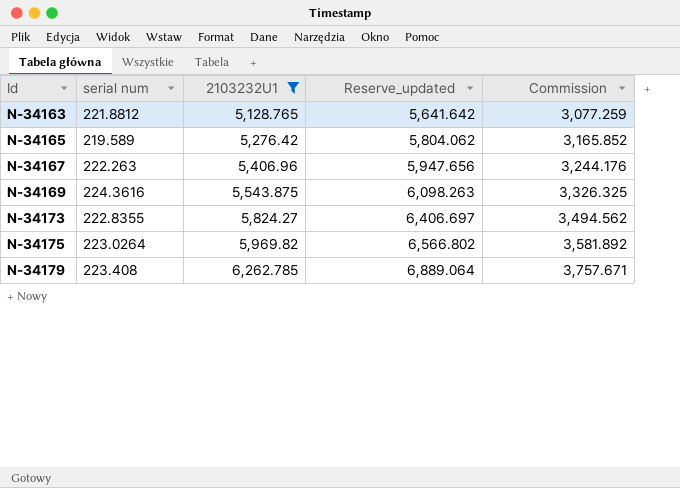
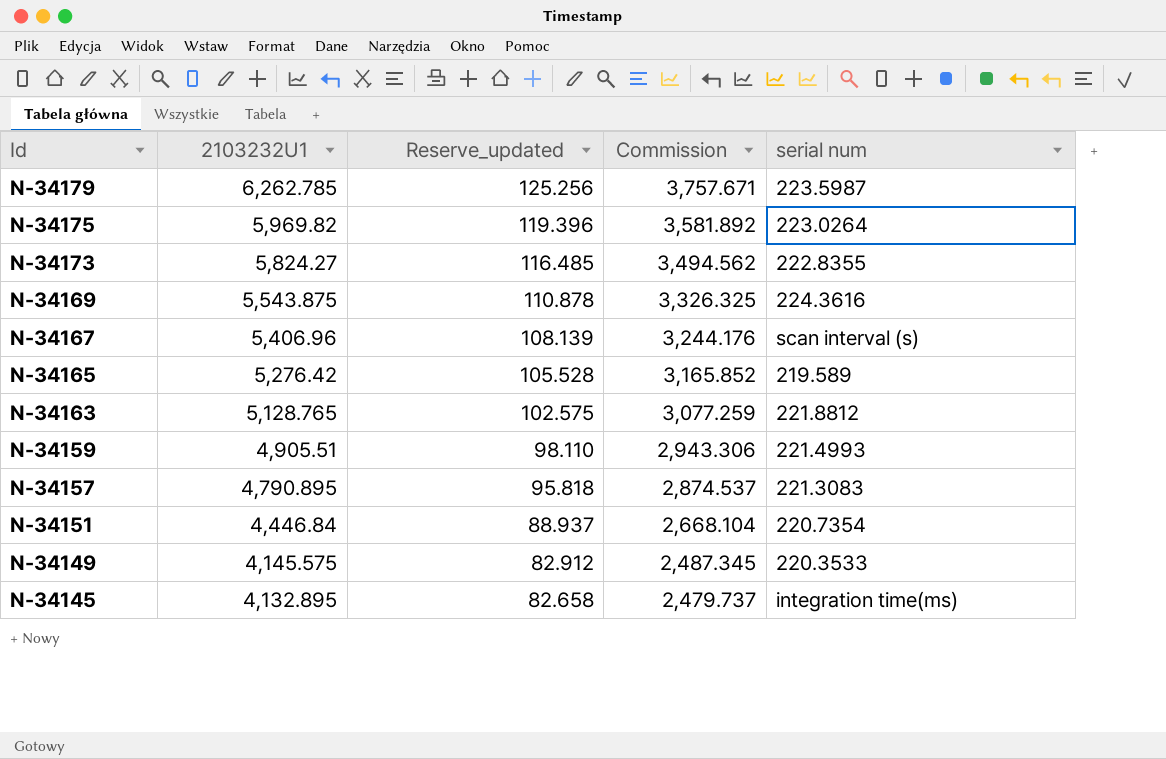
filter: 2103232U1 >= 5,128.765 -> none
row order: Id ascending -> Id descending
column Reserve_updated | formula: [2103232U1] * 1.1 -> [2103232U1] * 0.02
column serial num | position: 2 -> 5
N-34179 | serial num: 223.408 -> 223.5987
N-34167 | serial num: 222.263 -> scan interval (s)

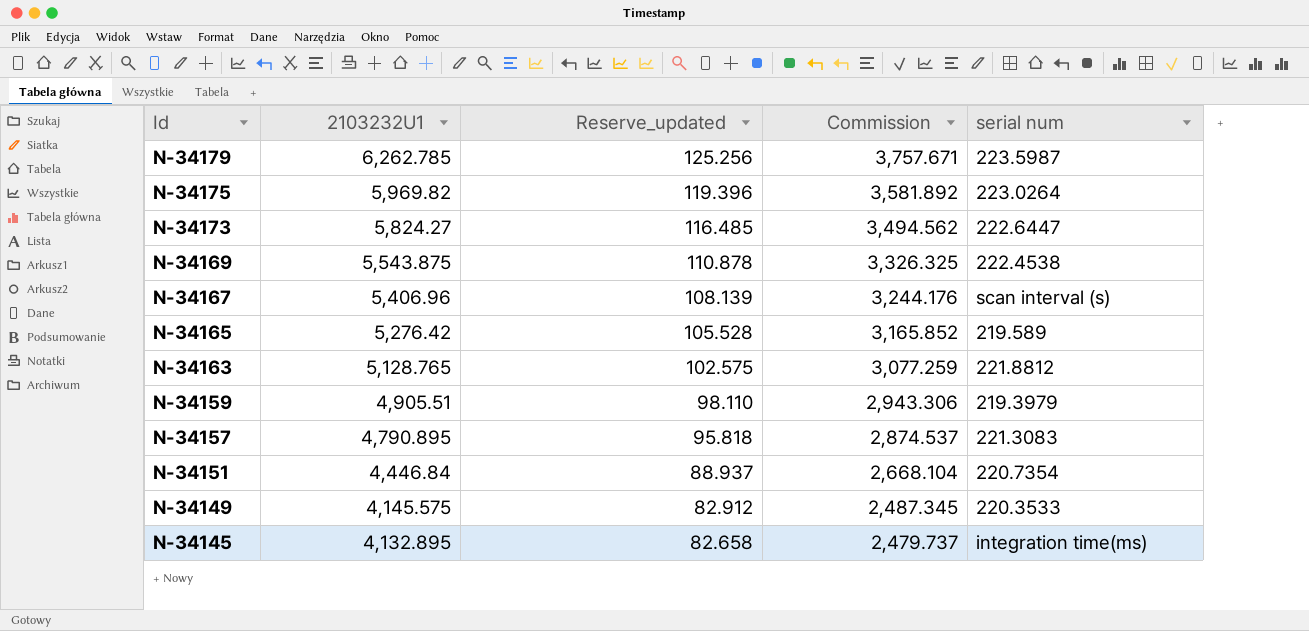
N-34173 | serial num: 222.8355 -> 222.6447
N-34169 | serial num: 224.3616 -> 222.4538
N-34159 | serial num: 221.4993 -> 219.3979

